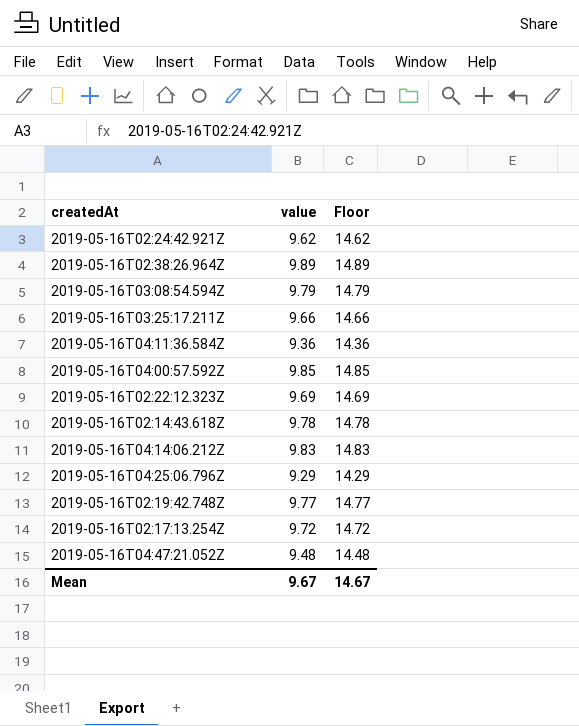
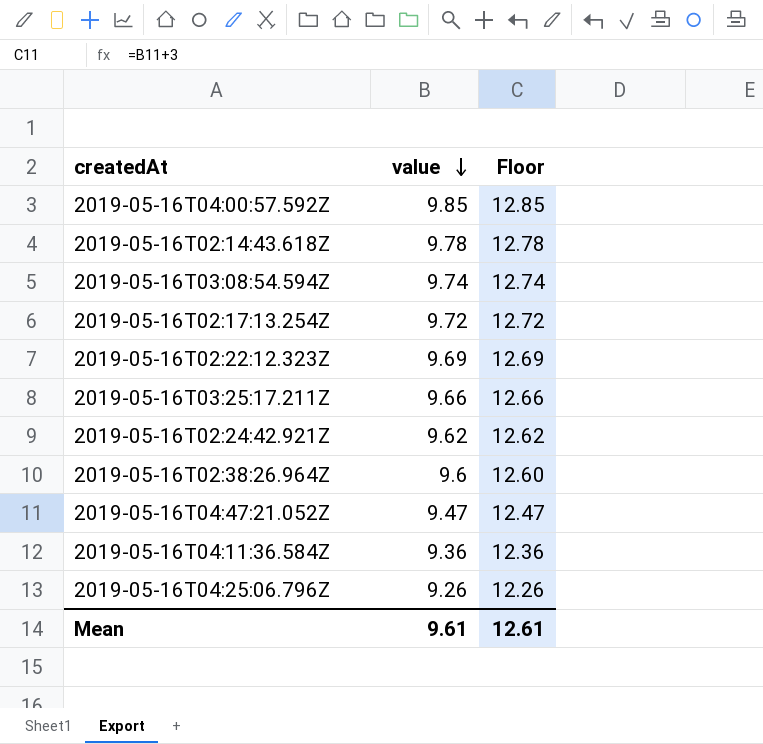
row order: none -> value descending
column Floor | formula: [value] + 5 -> [value] + 3
row 2019-05-16T04:14:06.212Z: 9.83 | 14.83 -> none
row 2019-05-16T02:19:42.748Z: 9.77 | 14.77 -> none
2019-05-16T03:08:54.594Z | value: 9.79 -> 9.74
2019-05-16T02:38:26.964Z | value: 9.89 -> 9.6
2019-05-16T04:47:21.052Z | value: 9.48 -> 9.47
2019-05-16T04:25:06.796Z | value: 9.29 -> 9.26
Mean | value: 9.67 -> 9.61
Mean | Floor: 14.67 -> 12.61

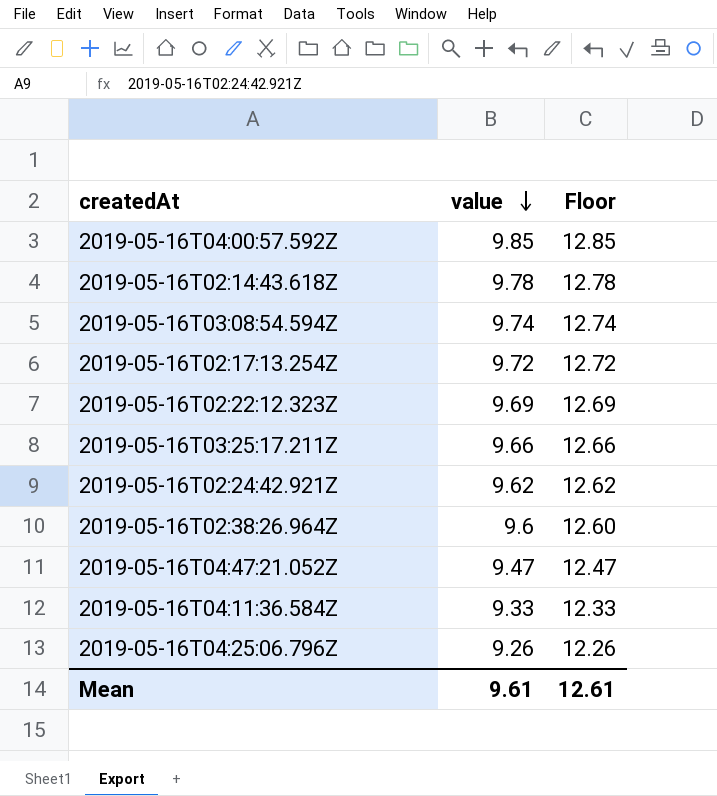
2019-05-16T04:11:36.584Z | value: 9.36 -> 9.33
2019-05-16T04:11:36.584Z | Floor: 12.36 -> 12.33

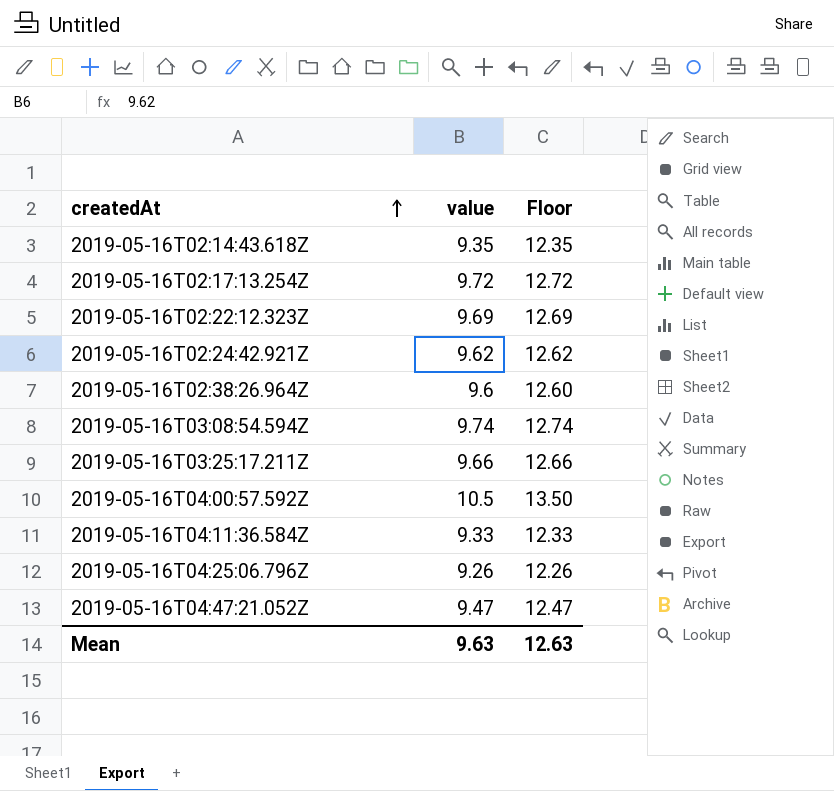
row order: value descending -> createdAt ascending
2019-05-16T02:14:43.618Z | value: 9.78 -> 9.35
2019-05-16T02:14:43.618Z | Floor: 12.78 -> 12.35
2019-05-16T04:00:57.592Z | value: 9.85 -> 10.5
2019-05-16T04:00:57.592Z | Floor: 12.85 -> 13.50
Mean | value: 9.61 -> 9.63
Mean | Floor: 12.61 -> 12.63

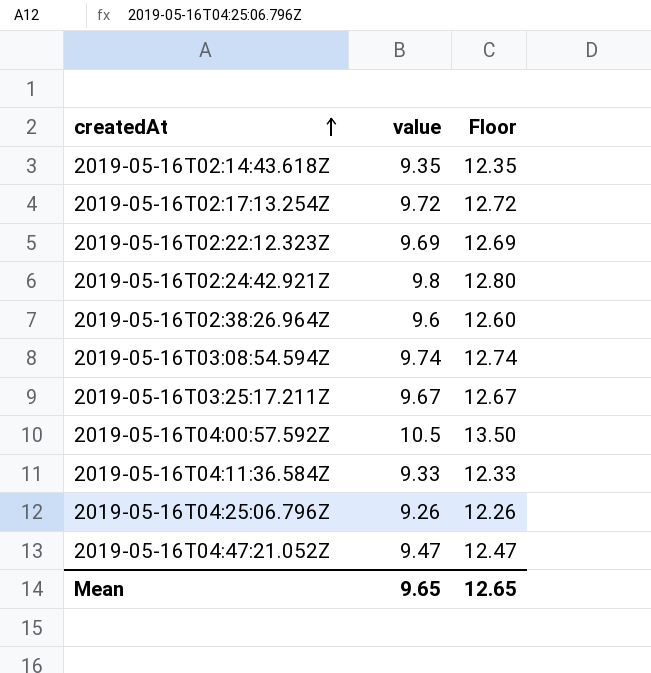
2019-05-16T02:24:42.921Z | value: 9.62 -> 9.8
2019-05-16T02:24:42.921Z | Floor: 12.62 -> 12.80
2019-05-16T03:25:17.211Z | value: 9.66 -> 9.67
2019-05-16T03:25:17.211Z | Floor: 12.66 -> 12.67
Mean | value: 9.63 -> 9.65
Mean | Floor: 12.63 -> 12.65

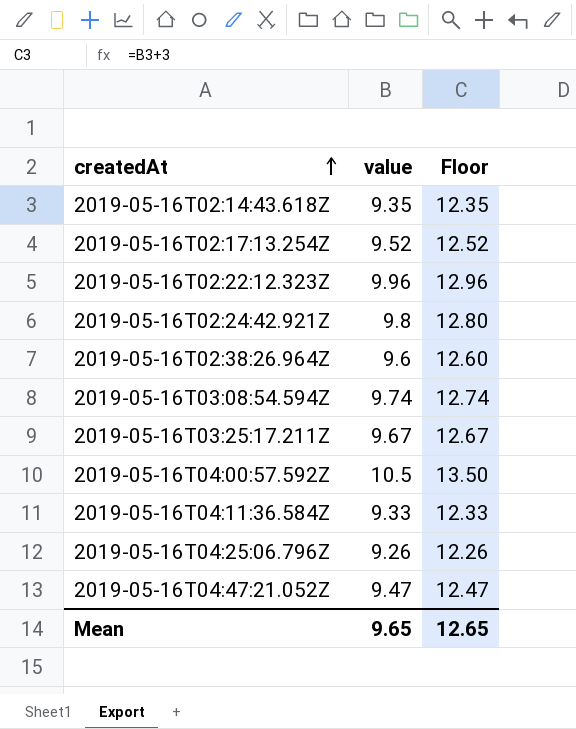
2019-05-16T02:17:13.254Z | value: 9.72 -> 9.52
2019-05-16T02:17:13.254Z | Floor: 12.72 -> 12.52
2019-05-16T02:22:12.323Z | value: 9.69 -> 9.96
2019-05-16T02:22:12.323Z | Floor: 12.69 -> 12.96

